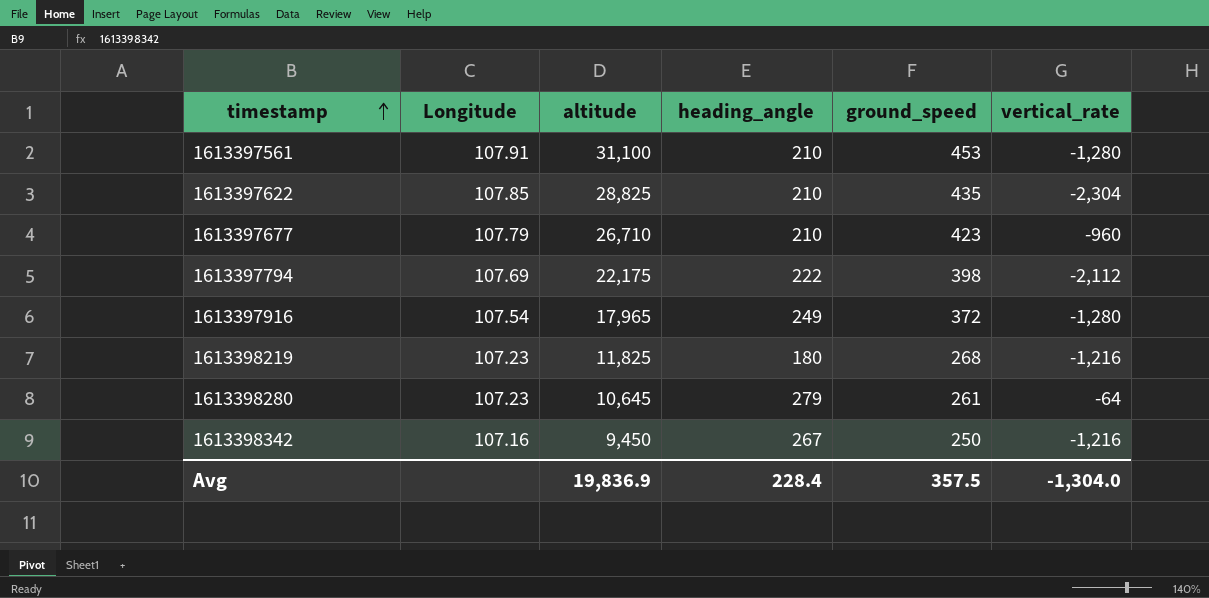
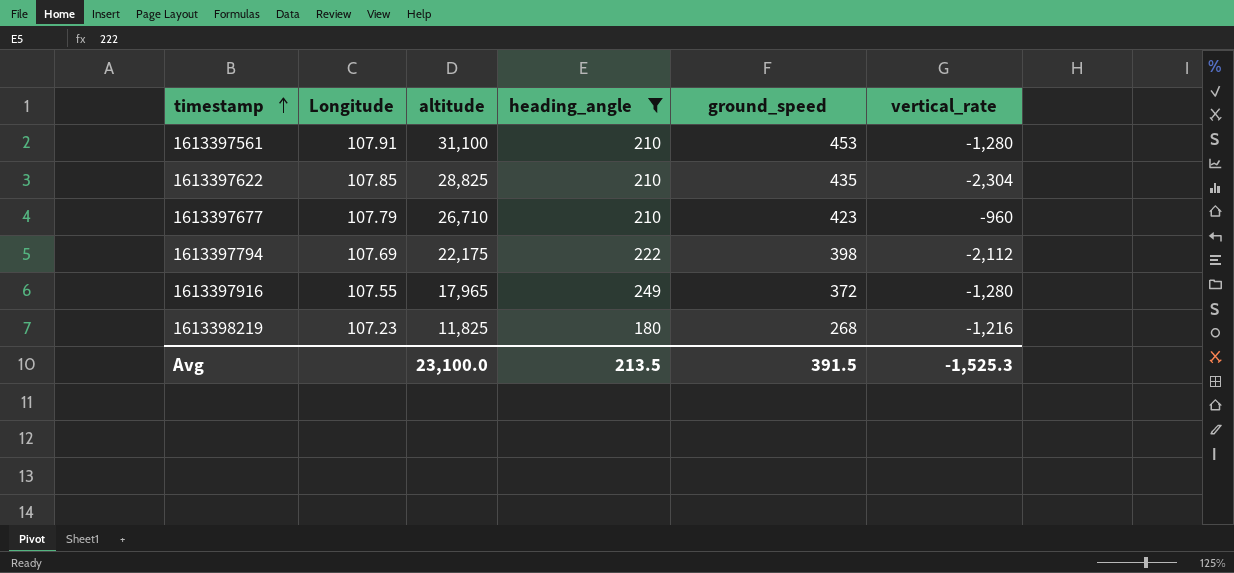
filter: none -> heading_angle <= 249
1613397916 | Longitude: 107.54 -> 107.55
Avg | altitude: 19,836.9 -> 23,100.0
Avg | heading_angle: 228.4 -> 213.5
Avg | ground_speed: 357.5 -> 391.5
Avg | vertical_rate: -1,304.0 -> -1,525.3

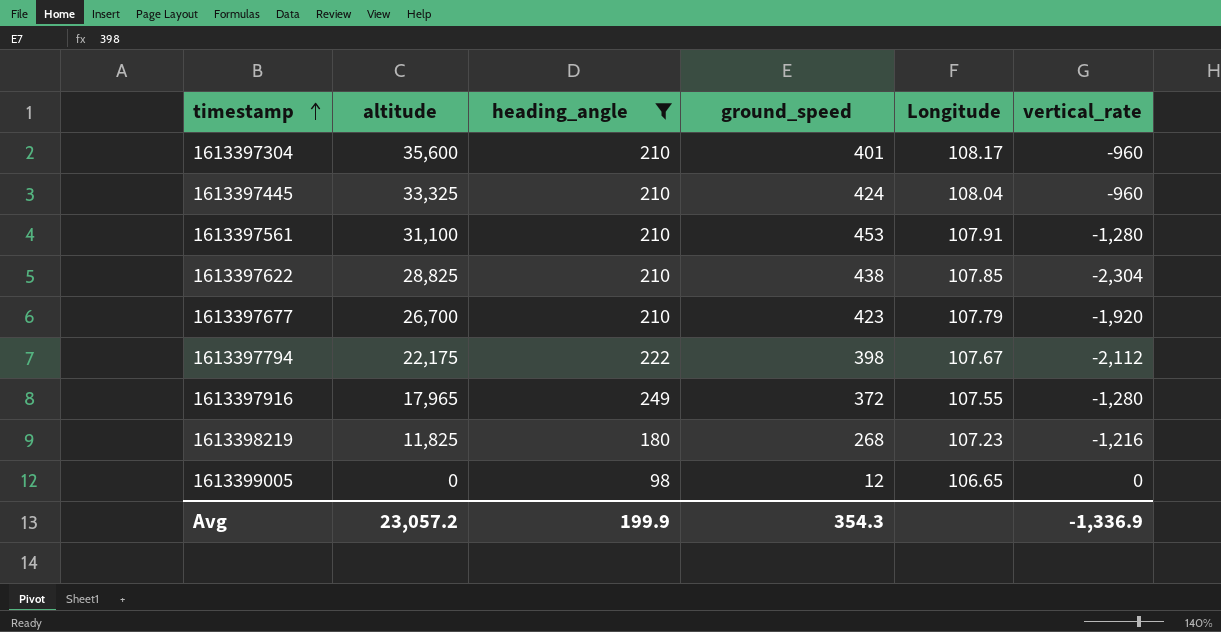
column Longitude | position: 2 -> 5
row 1613397304: none -> 35,600 | 210 | 401 | 108.17 | -960
row 1613397445: none -> 33,325 | 210 | 424 | 108.04 | -960
1613397622 | ground_speed: 435 -> 438
1613397677 | altitude: 26,710 -> 26,700
1613397677 | vertical_rate: -960 -> -1,920
1613397794 | Longitude: 107.69 -> 107.67
row 1613399005: none -> 0 | 98 | 12 | 106.65 | 0
Avg | altitude: 23,100.0 -> 23,057.2
Avg | heading_angle: 213.5 -> 199.9
Avg | ground_speed: 391.5 -> 354.3
Avg | vertical_rate: -1,525.3 -> -1,336.9

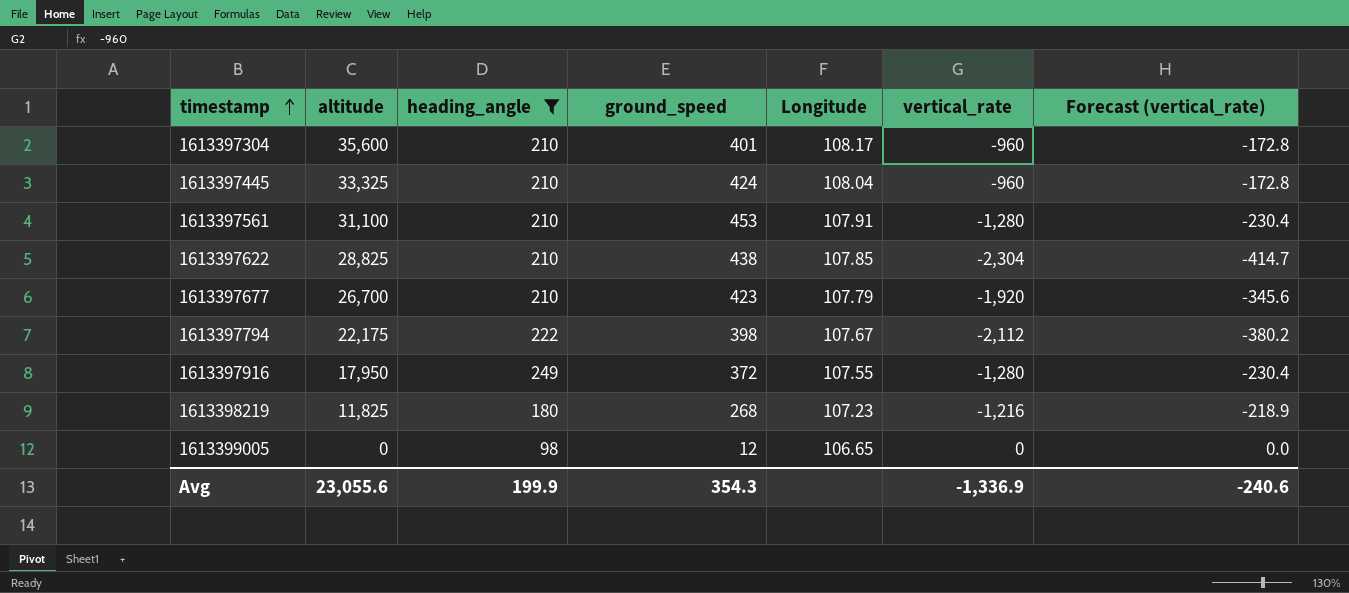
column Forecast (vertical_rate) | formula: none -> [vertical_rate] * 0.18
1613397916 | altitude: 17,965 -> 17,950
Avg | altitude: 23,057.2 -> 23,055.6

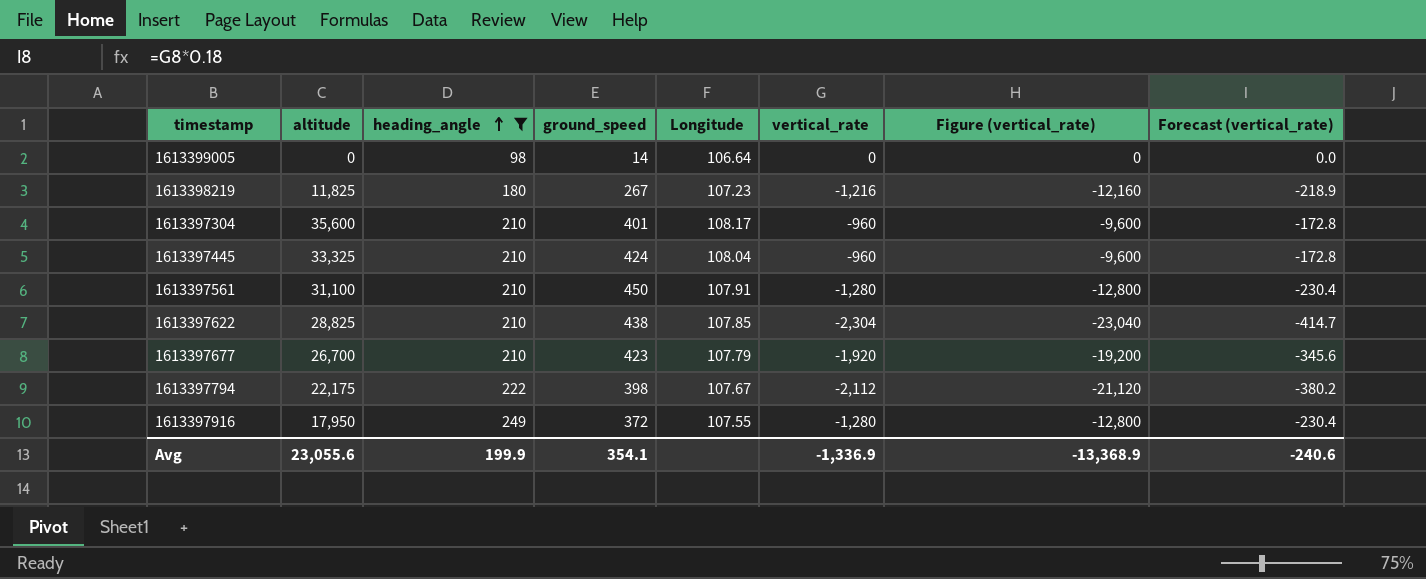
row order: timestamp ascending -> heading_angle ascending
column Figure (vertical_rate) | formula: none -> [vertical_rate] * 10
1613399005 | ground_speed: 12 -> 14
1613399005 | Longitude: 106.65 -> 106.64
1613398219 | ground_speed: 268 -> 267
1613397561 | ground_speed: 453 -> 450
Avg | ground_speed: 354.3 -> 354.1

